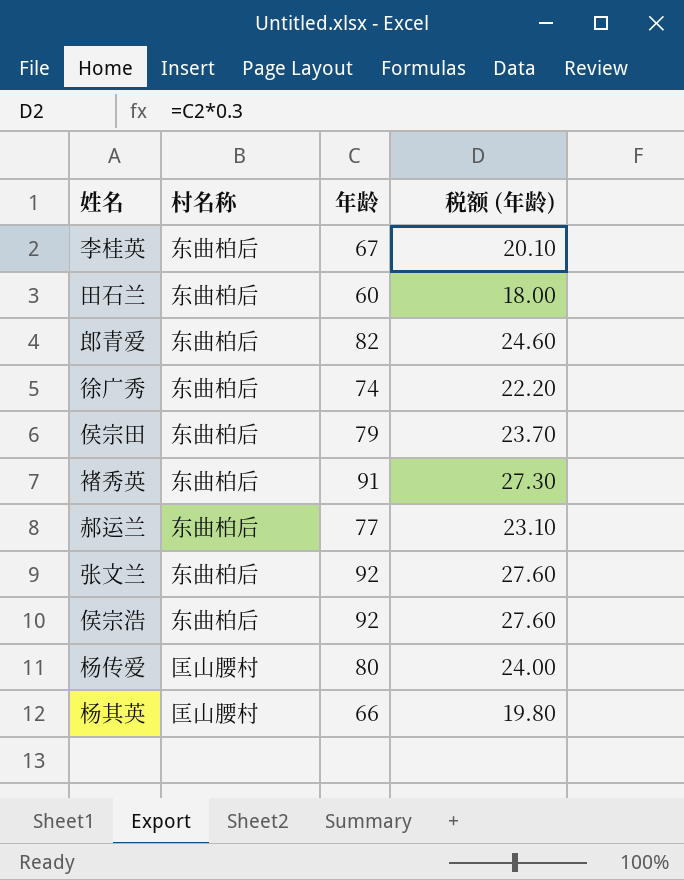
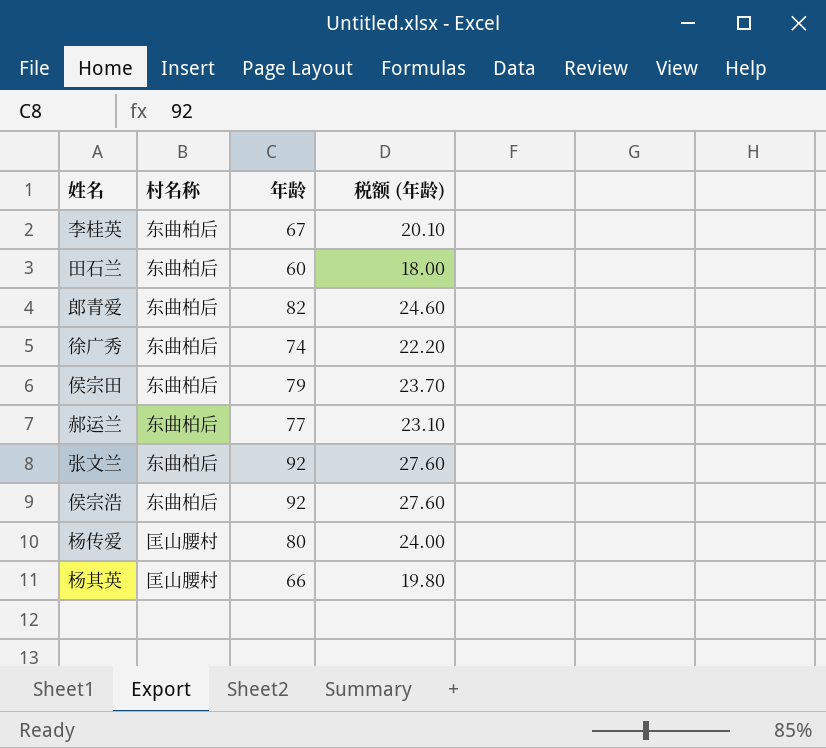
row 褚秀英: 东曲柏后 | 91 | 27.30 -> none

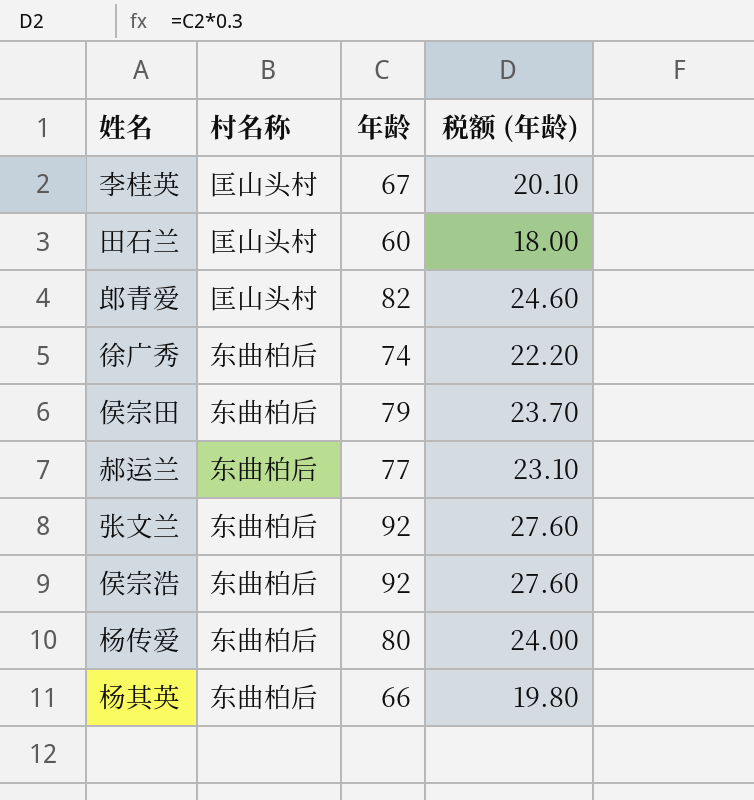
李桂英 | 村名称: 东曲柏后 -> 匡山头村
田石兰 | 村名称: 东曲柏后 -> 匡山头村
郎青爱 | 村名称: 东曲柏后 -> 匡山头村
杨传爱 | 村名称: 匡山腰村 -> 东曲柏后
杨其英 | 村名称: 匡山腰村 -> 东曲柏后

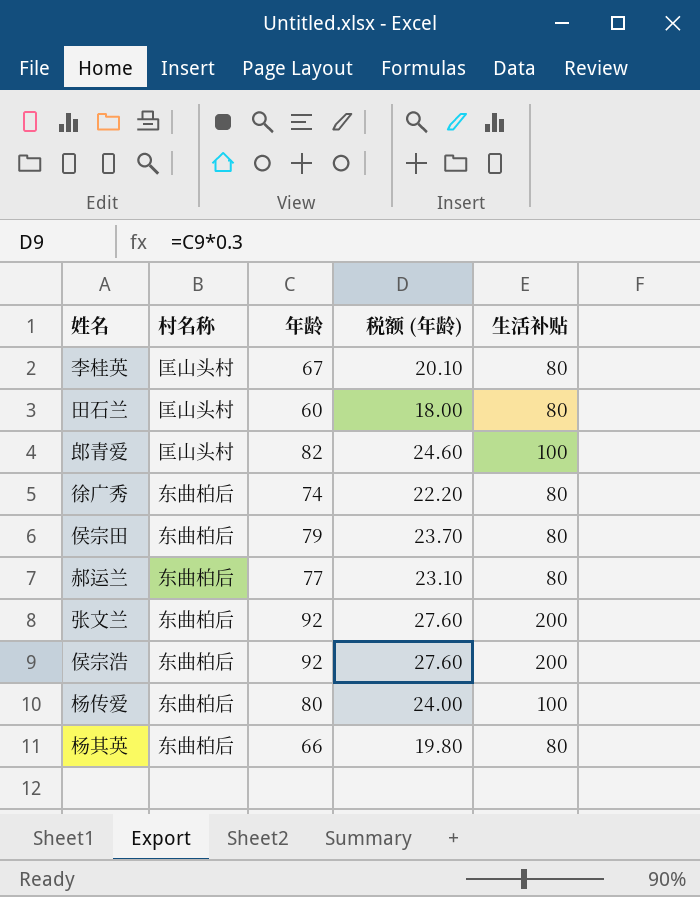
column 生活补贴 | position: none -> 5

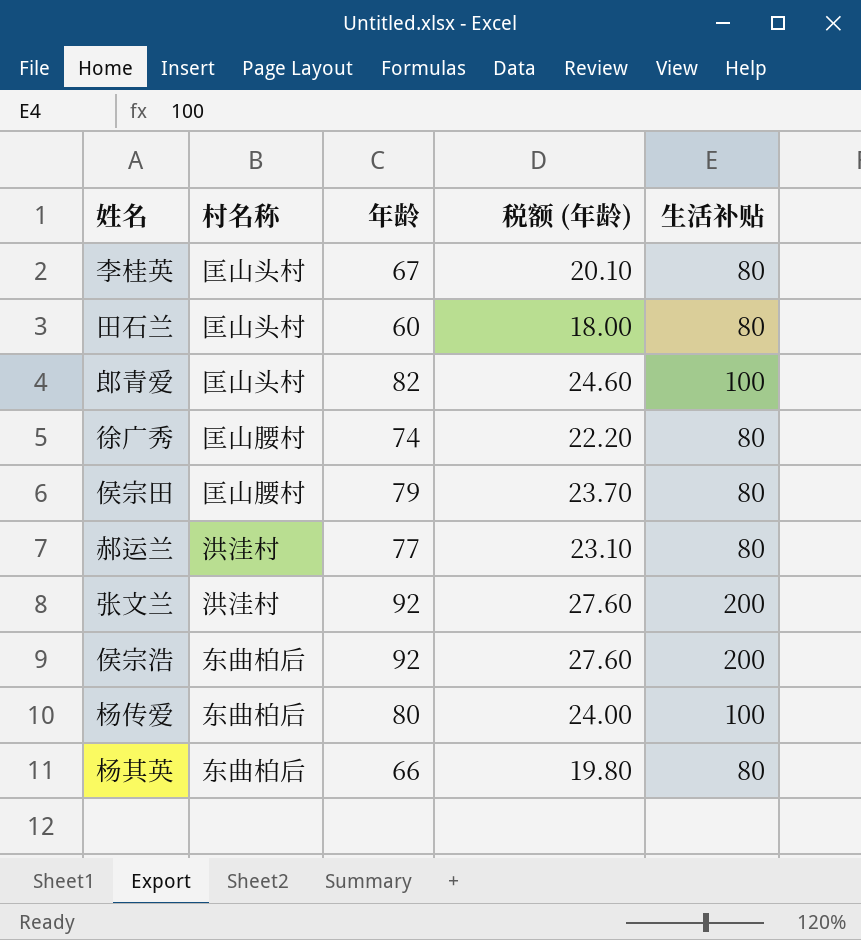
徐广秀 | 村名称: 东曲柏后 -> 匡山腰村
侯宗田 | 村名称: 东曲柏后 -> 匡山腰村
郝运兰 | 村名称: 东曲柏后 -> 洪洼村
张文兰 | 村名称: 东曲柏后 -> 洪洼村

